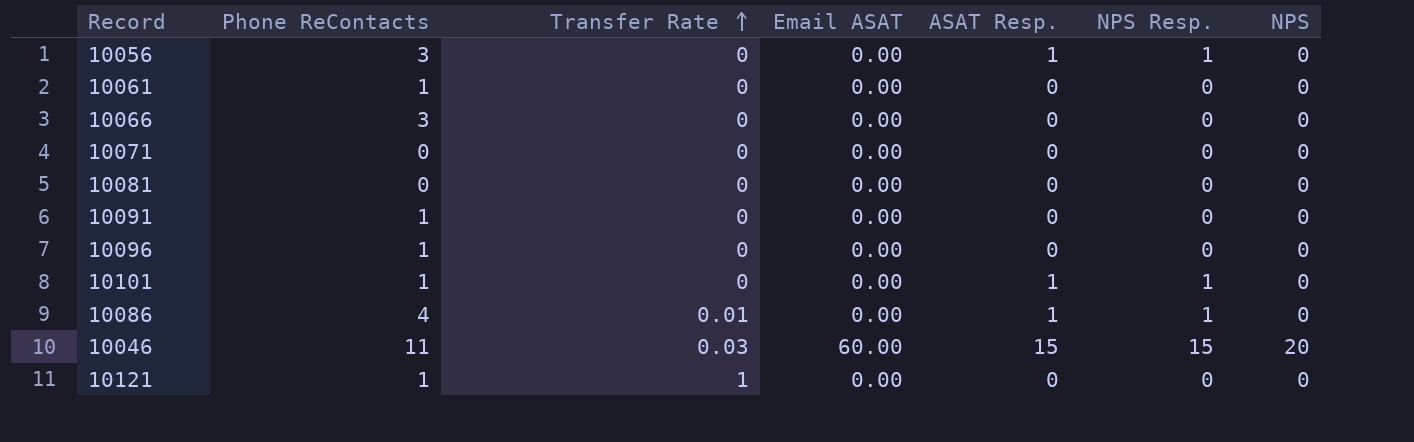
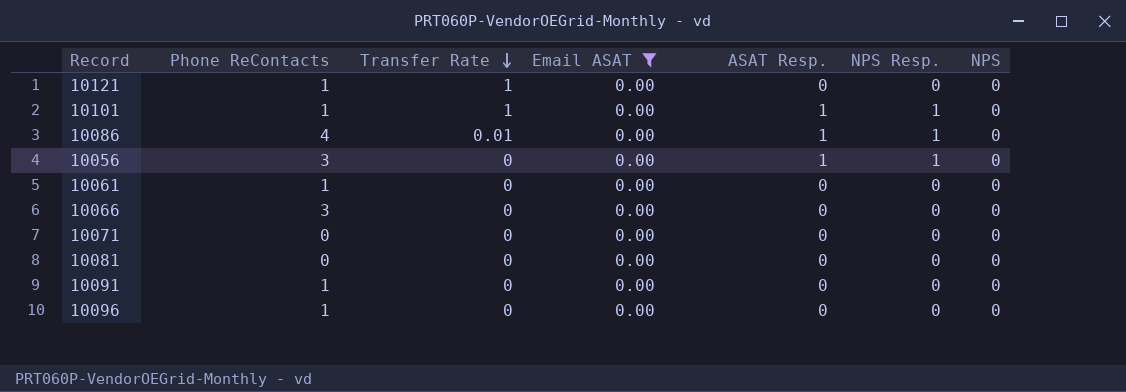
filter: none -> Email ASAT = 0.00
row order: Transfer Rate ascending -> Transfer Rate descending
10101 | Transfer Rate: 0 -> 1

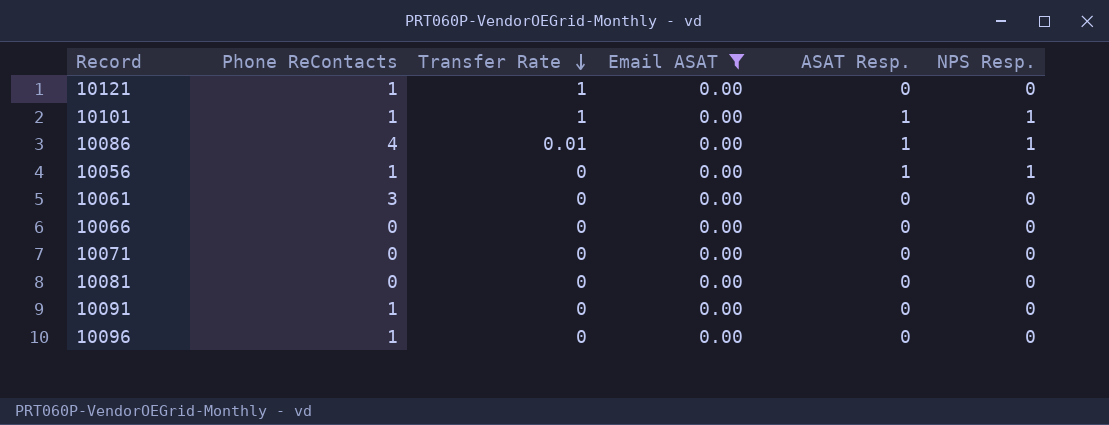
column NPS | position: 7 -> none
10056 | Phone ReContacts: 3 -> 1
10061 | Phone ReContacts: 1 -> 3
10066 | Phone ReContacts: 3 -> 0

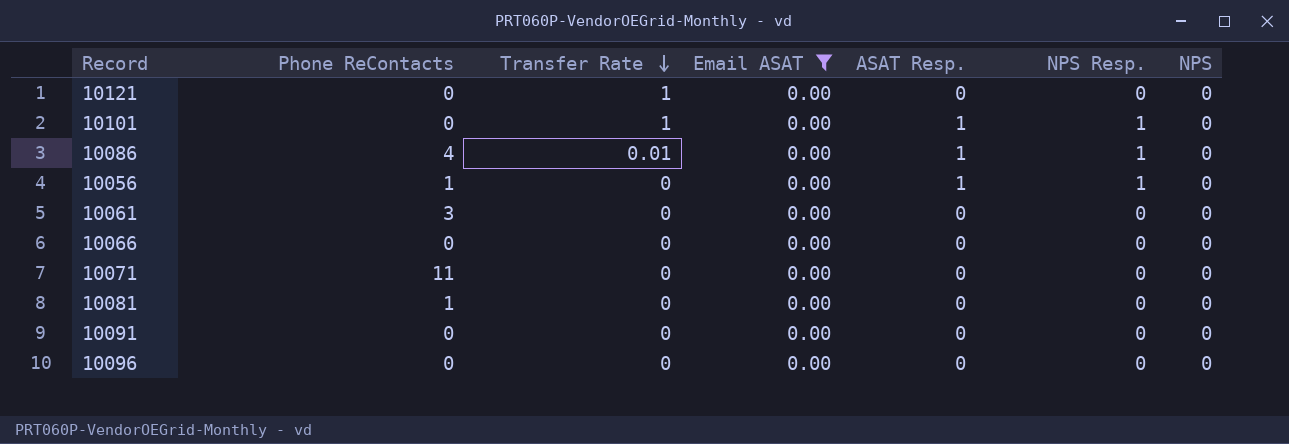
column NPS | position: none -> 7
10121 | Phone ReContacts: 1 -> 0
10101 | Phone ReContacts: 1 -> 0
10071 | Phone ReContacts: 0 -> 11
10081 | Phone ReContacts: 0 -> 1
10091 | Phone ReContacts: 1 -> 0
10096 | Phone ReContacts: 1 -> 0

